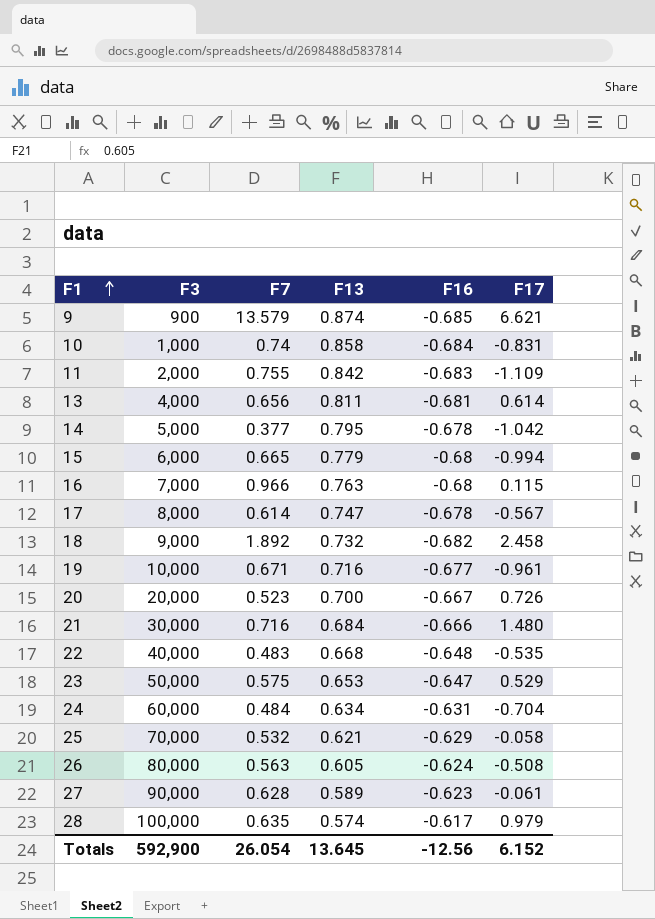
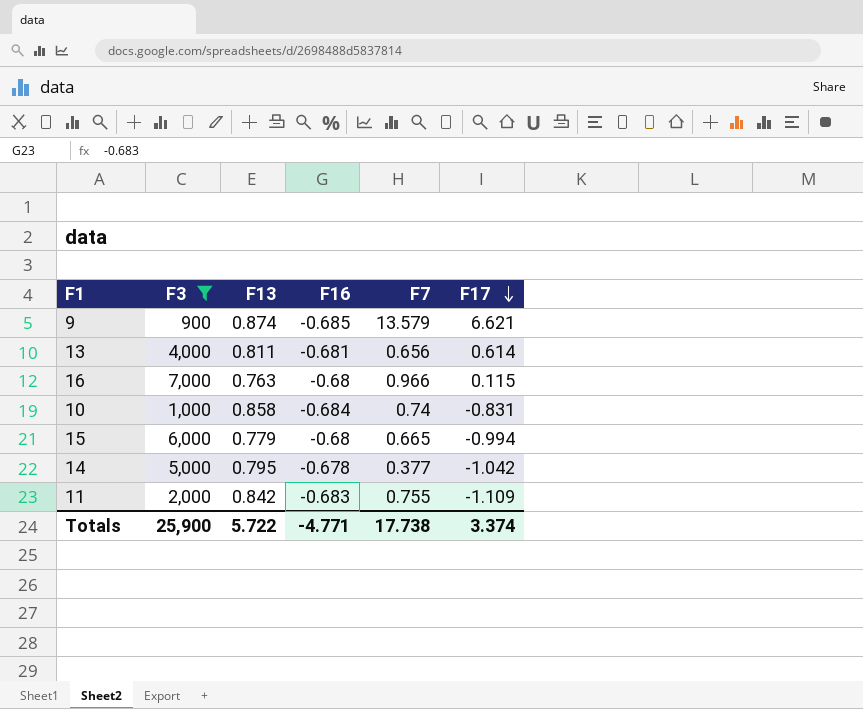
filter: none -> F3 <= 7,000
row order: F1 ascending -> F17 descending
column F7 | position: 3 -> 5
Totals | F3: 592,900 -> 25,900
Totals | F13: 13.645 -> 5.722
Totals | F16: -12.56 -> -4.771
Totals | F7: 26.054 -> 17.738
Totals | F17: 6.152 -> 3.374

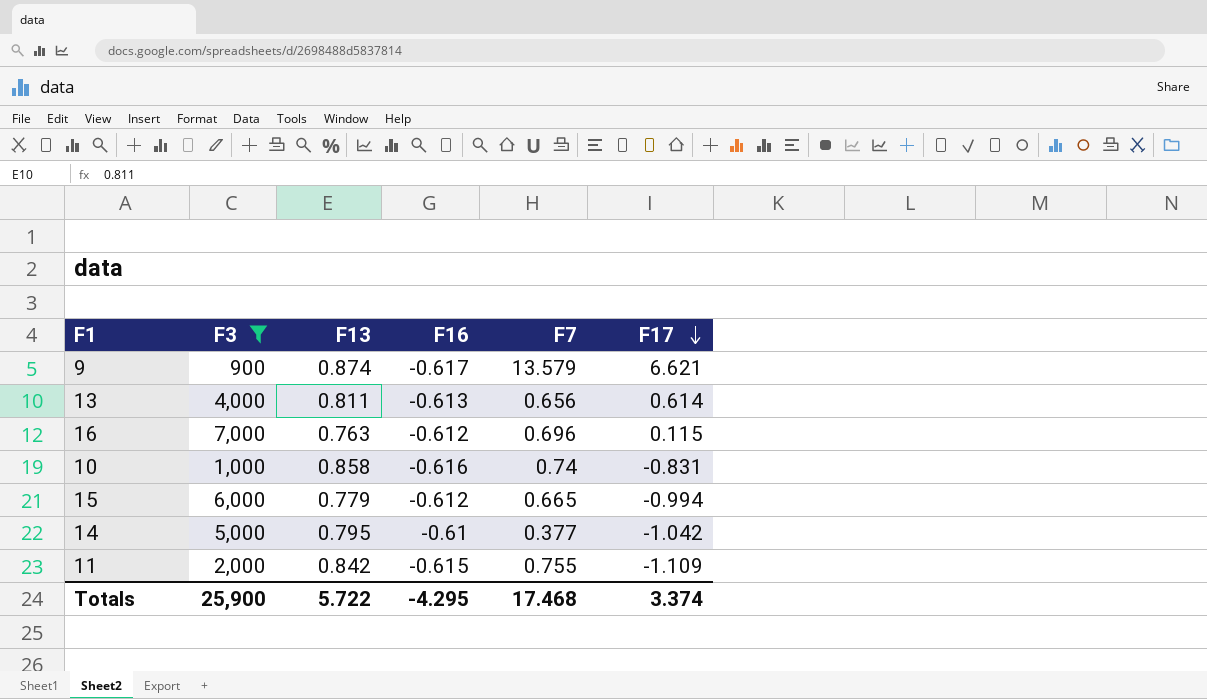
9 | F16: -0.685 -> -0.617
13 | F16: -0.681 -> -0.613
16 | F16: -0.68 -> -0.612
16 | F7: 0.966 -> 0.696
10 | F16: -0.684 -> -0.616
15 | F16: -0.68 -> -0.612
14 | F16: -0.678 -> -0.61
11 | F16: -0.683 -> -0.615
Totals | F16: -4.771 -> -4.295
Totals | F7: 17.738 -> 17.468

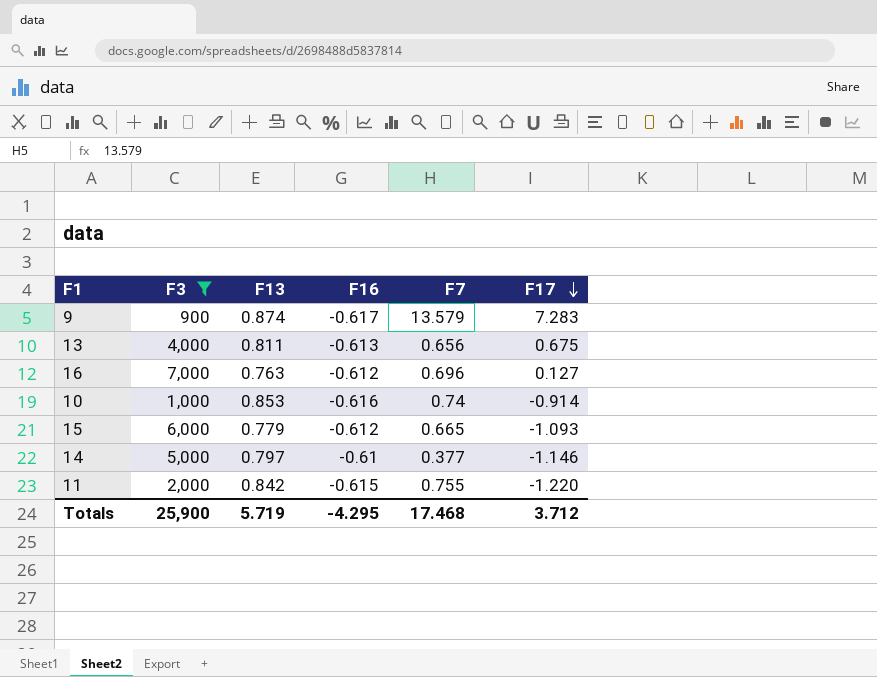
9 | F17: 6.621 -> 7.283
13 | F17: 0.614 -> 0.675
16 | F17: 0.115 -> 0.127
10 | F13: 0.858 -> 0.853
10 | F17: -0.831 -> -0.914
15 | F17: -0.994 -> -1.093
14 | F13: 0.795 -> 0.797
14 | F17: -1.042 -> -1.146
11 | F17: -1.109 -> -1.220
Totals | F13: 5.722 -> 5.719
Totals | F17: 3.374 -> 3.712

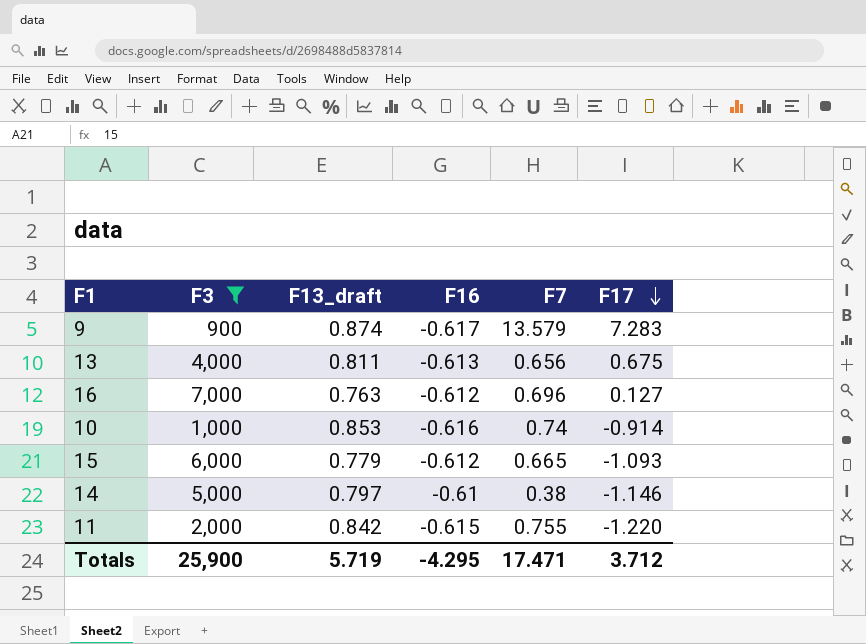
column name: F13 -> F13_draft
14 | F7: 0.377 -> 0.38
Totals | F7: 17.468 -> 17.471

